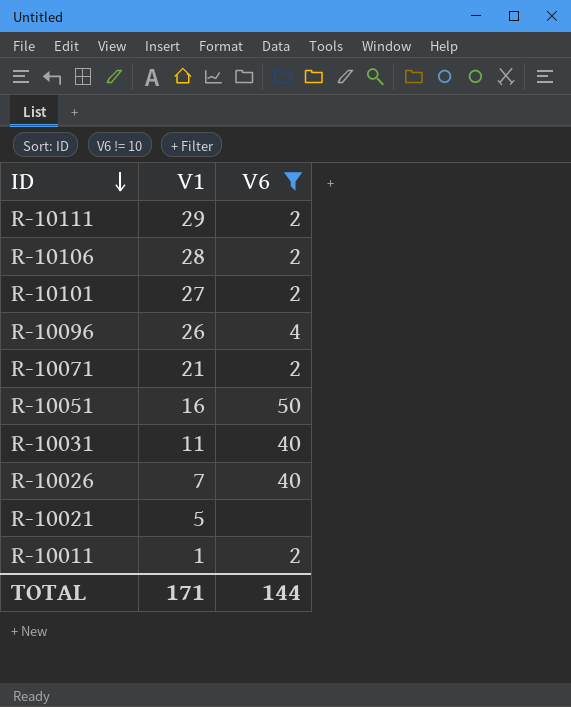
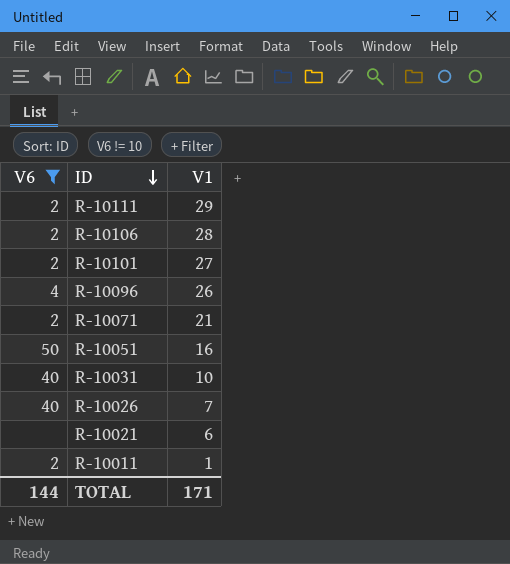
column V6 | position: 3 -> 1
R-10031 | V1: 11 -> 10
R-10021 | V1: 5 -> 6

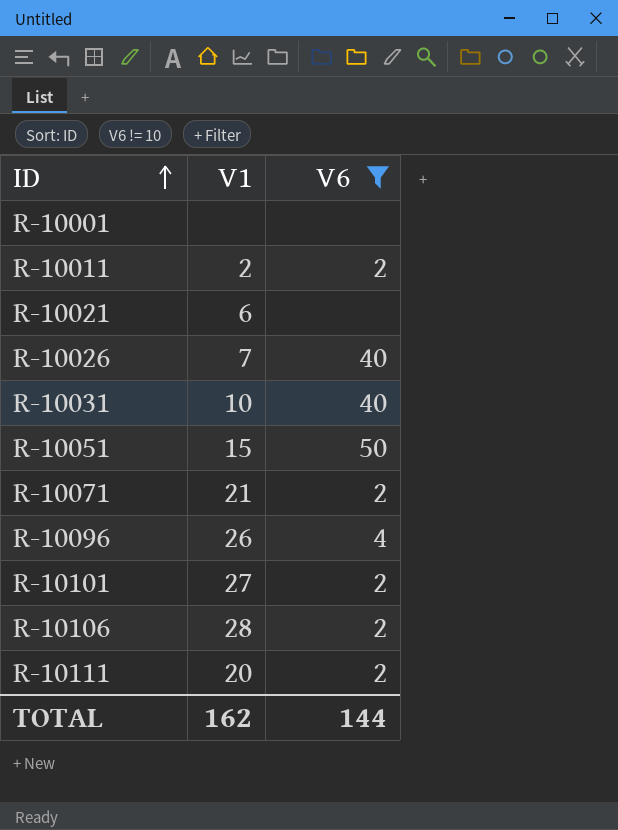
row order: ID descending -> ID ascending
column V6 | position: 1 -> 3
row R-10001: none -> none | none
R-10011 | V1: 1 -> 2
R-10051 | V1: 16 -> 15
R-10111 | V1: 29 -> 20
TOTAL | V1: 171 -> 162

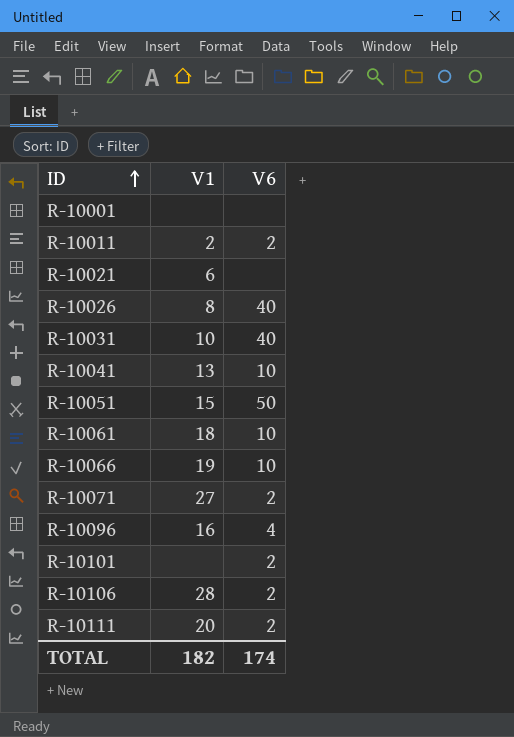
filter: V6 != 10 -> none
R-10026 | V1: 7 -> 8
R-10071 | V1: 21 -> 27
R-10096 | V1: 26 -> 16
R-10101 | V1: 27 -> none
TOTAL | V1: 162 -> 182
TOTAL | V6: 144 -> 174

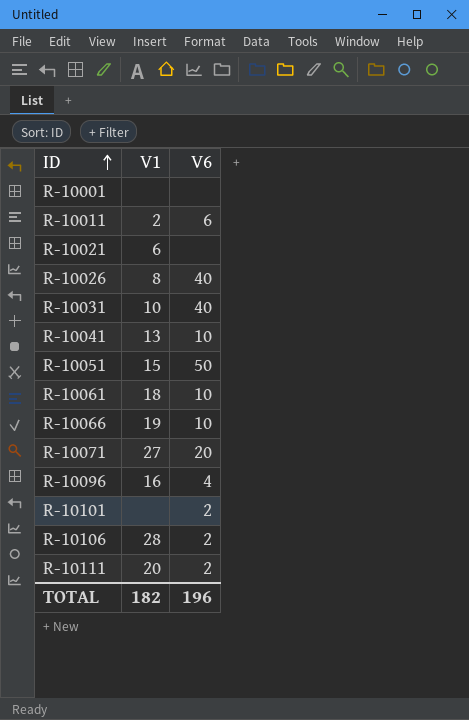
R-10011 | V6: 2 -> 6
R-10071 | V6: 2 -> 20
TOTAL | V6: 174 -> 196

